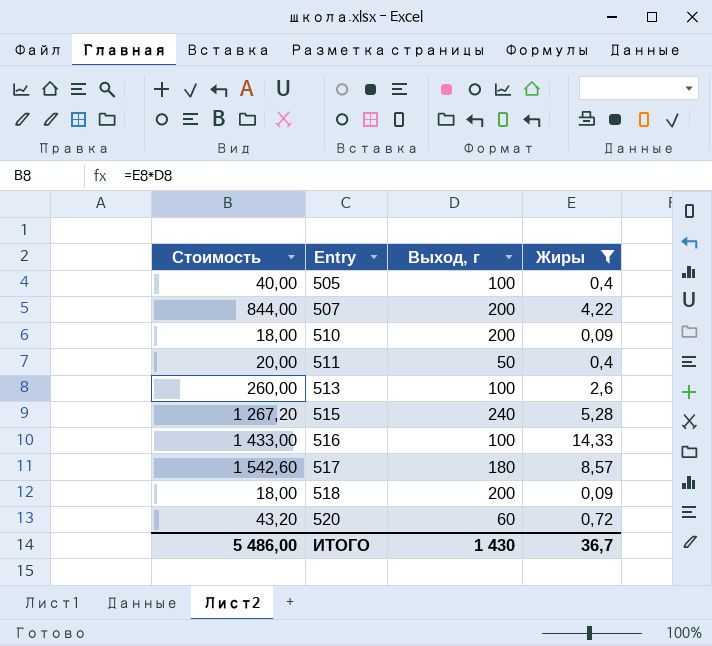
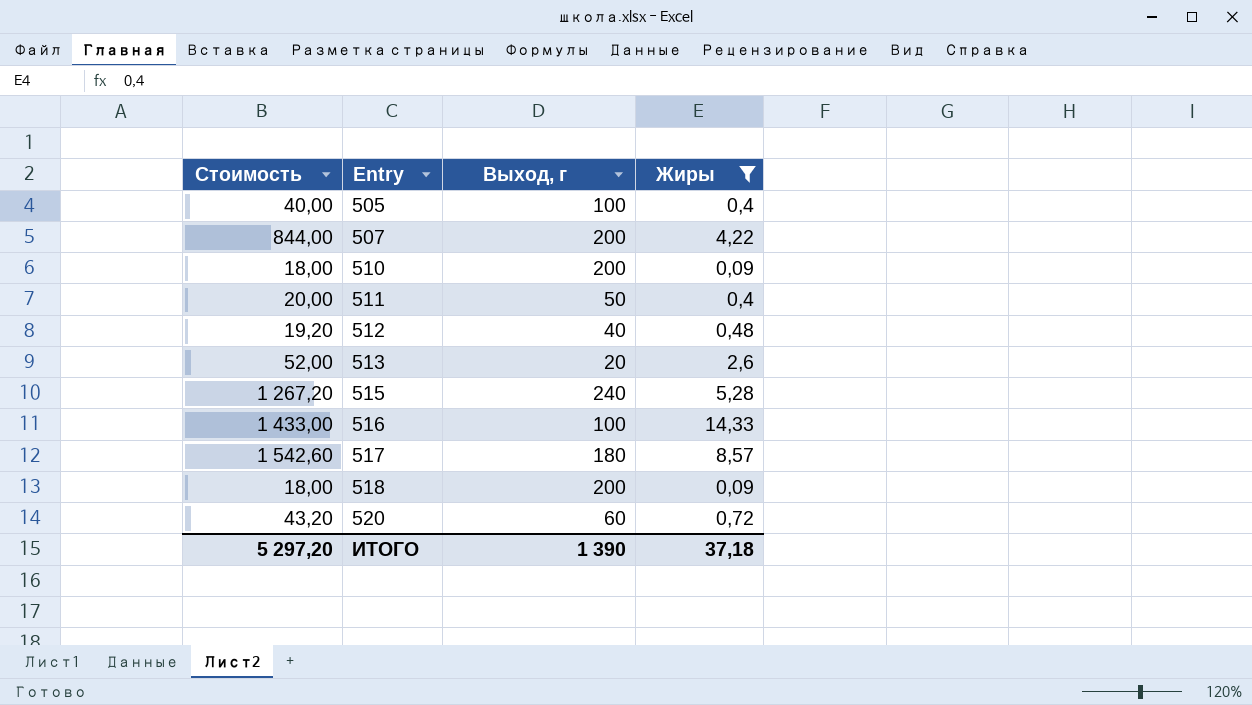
row 512: none -> 19,20 | 40 | 0,48
513 | Стоимость: 260,00 -> 52,00
513 | Выход, г: 100 -> 20
ИТОГО | Стоимость: 5 486,00 -> 5 297,20
ИТОГО | Выход, г: 1 430 -> 1 390
ИТОГО | Жиры: 36,7 -> 37,18

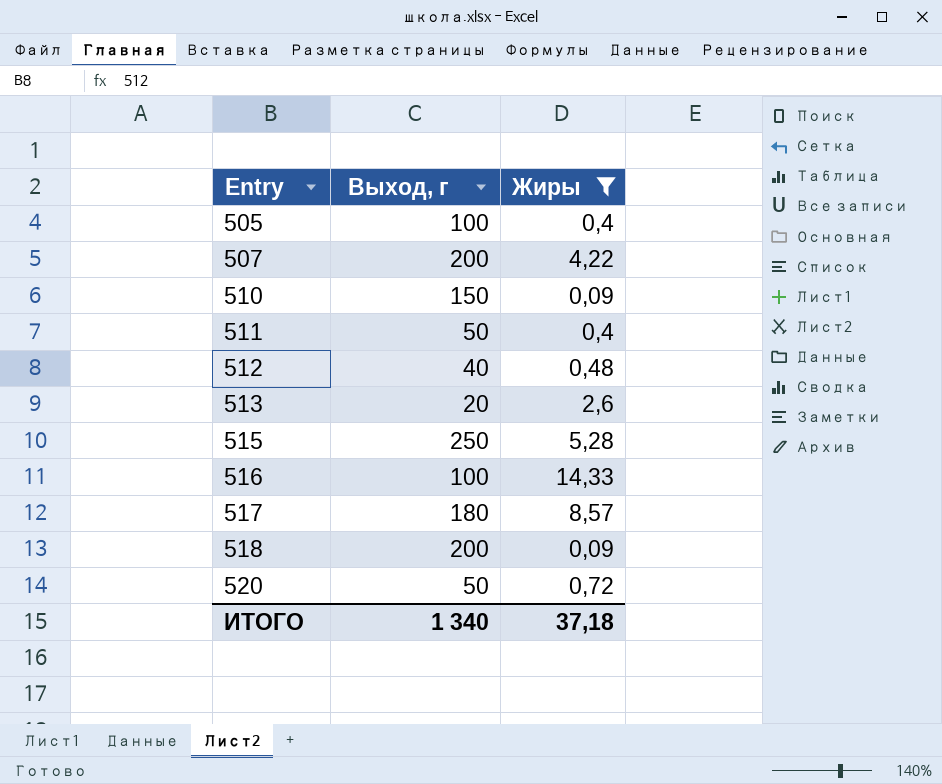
column Стоимость | formula: [Выход, г] * [Жиры] -> none
510 | Выход, г: 200 -> 150
515 | Выход, г: 240 -> 250
520 | Выход, г: 60 -> 50
ИТОГО | Выход, г: 1 390 -> 1 340

